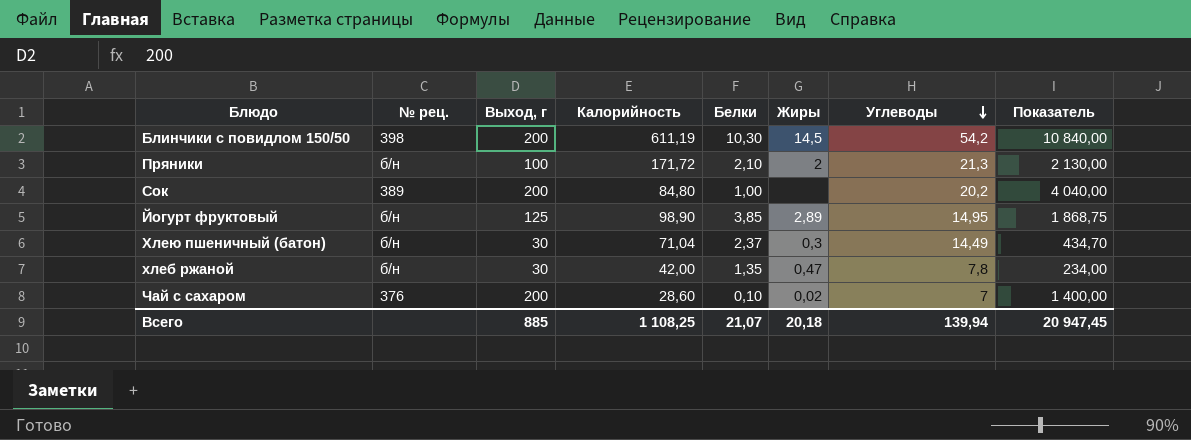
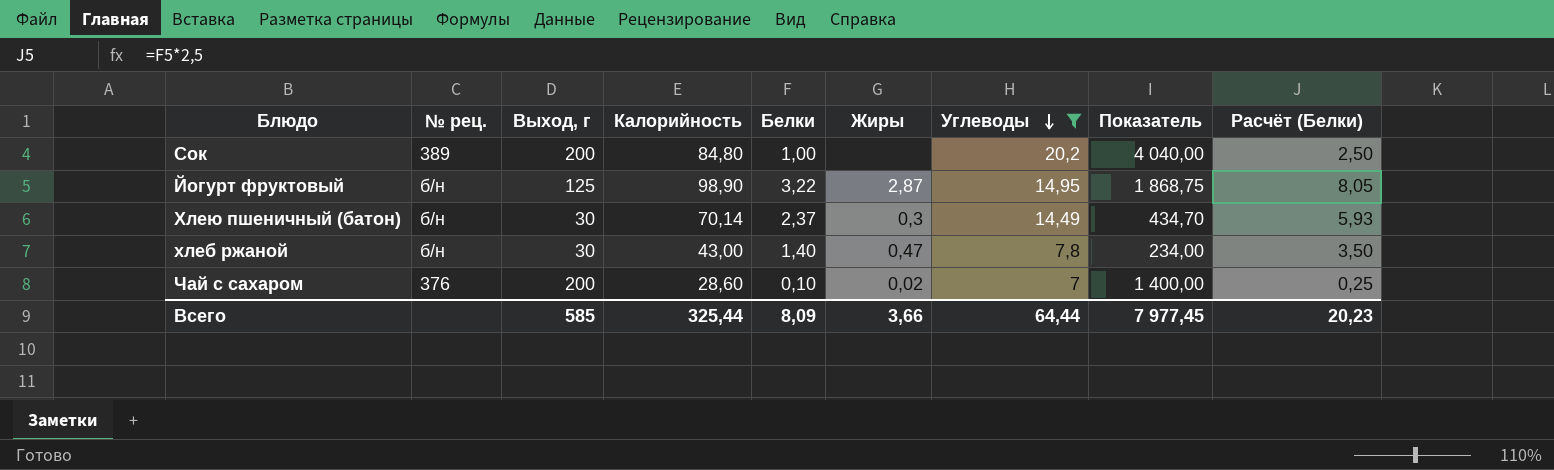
filter: none -> Углеводы <= 20,2
column Расчёт (Белки) | formula: none -> [Белки] * 2,5
Йогурт фруктовый | Белки: 3,85 -> 3,22
Йогурт фруктовый | Жиры: 2,89 -> 2,87
Хлею пшеничный (батон) | Калорийность: 71,04 -> 70,14
хлеб ржаной | Калорийность: 42,00 -> 43,00
хлеб ржаной | Белки: 1,35 -> 1,40
Всего | Выход, г: 885 -> 585
Всего | Калорийность: 1 108,25 -> 325,44
Всего | Белки: 21,07 -> 8,09
Всего | Жиры: 20,18 -> 3,66
Всего | Углеводы: 139,94 -> 64,44
Всего | Показатель: 20 947,45 -> 7 977,45

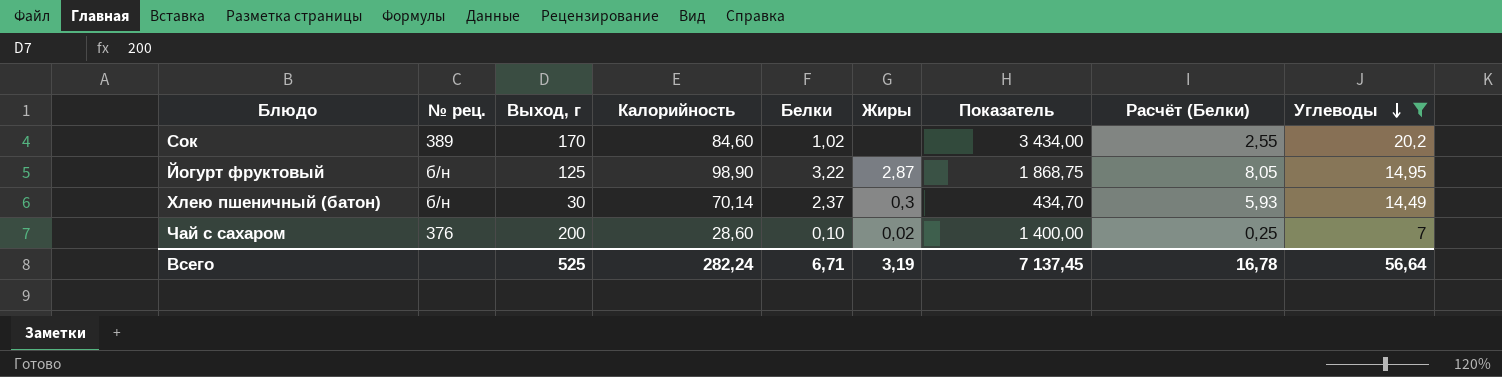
column Углеводы | position: 7 -> 9
row хлеб ржаной: б/н | 30 | 43,00 | 1,40 | 0,47 | 7,8 | 234,00 | 3,50 -> none
Сок | Выход, г: 200 -> 170
Сок | Калорийность: 84,80 -> 84,60
Сок | Белки: 1,00 -> 1,02
Сок | Показатель: 4 040,00 -> 3 434,00
Сок | Расчёт (Белки): 2,50 -> 2,55
Всего | Выход, г: 585 -> 525
Всего | Калорийность: 325,44 -> 282,24
Всего | Белки: 8,09 -> 6,71
Всего | Жиры: 3,66 -> 3,19
Всего | Показатель: 7 977,45 -> 7 137,45
Всего | Расчёт (Белки): 20,23 -> 16,78
Всего | Углеводы: 64,44 -> 56,64

